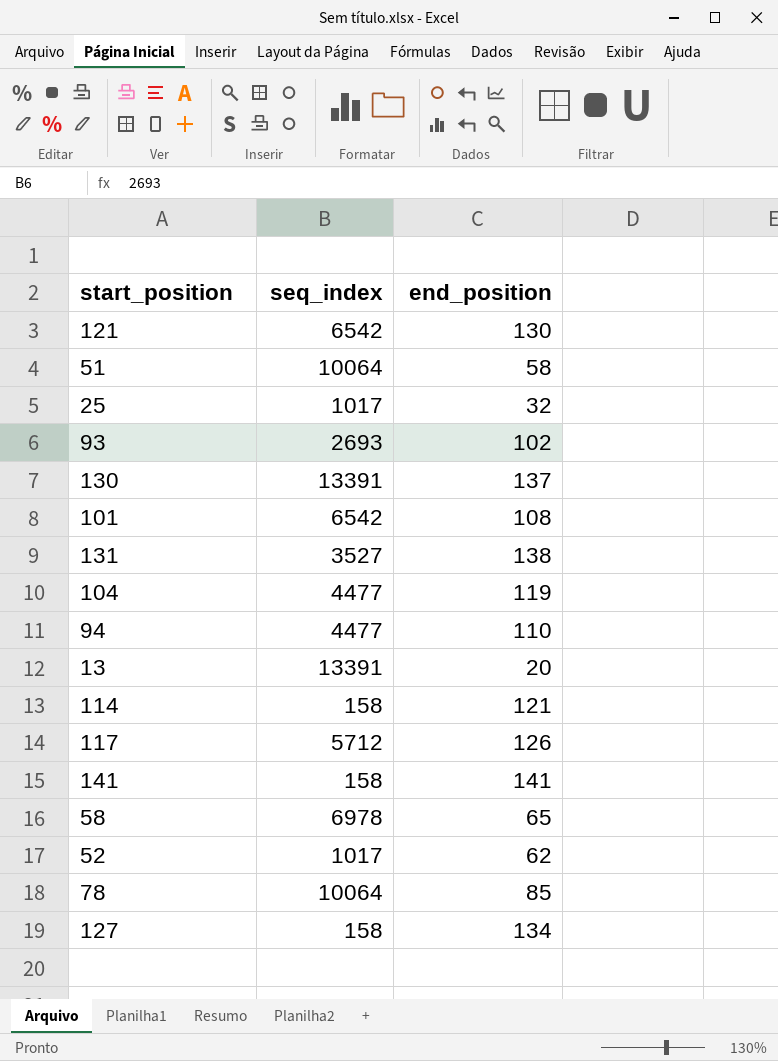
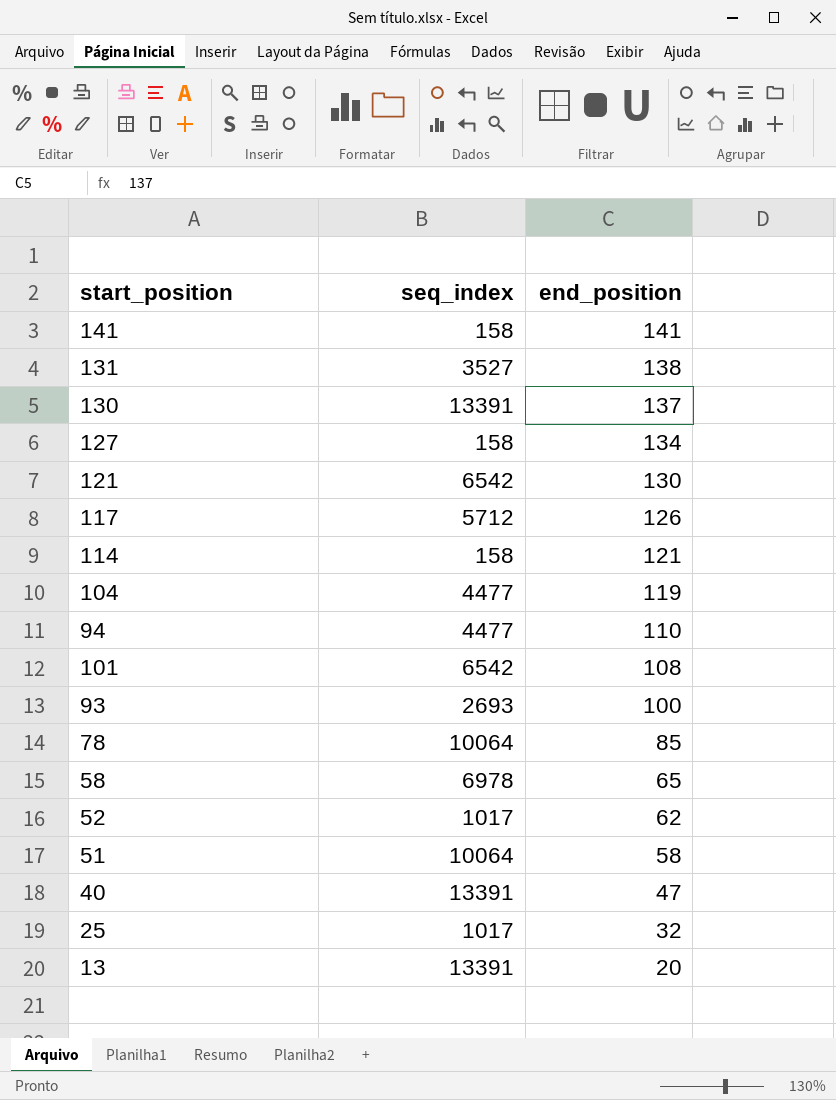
row order: none -> end_position descending
93 | end_position: 102 -> 100
row 40: none -> 13391 | 47

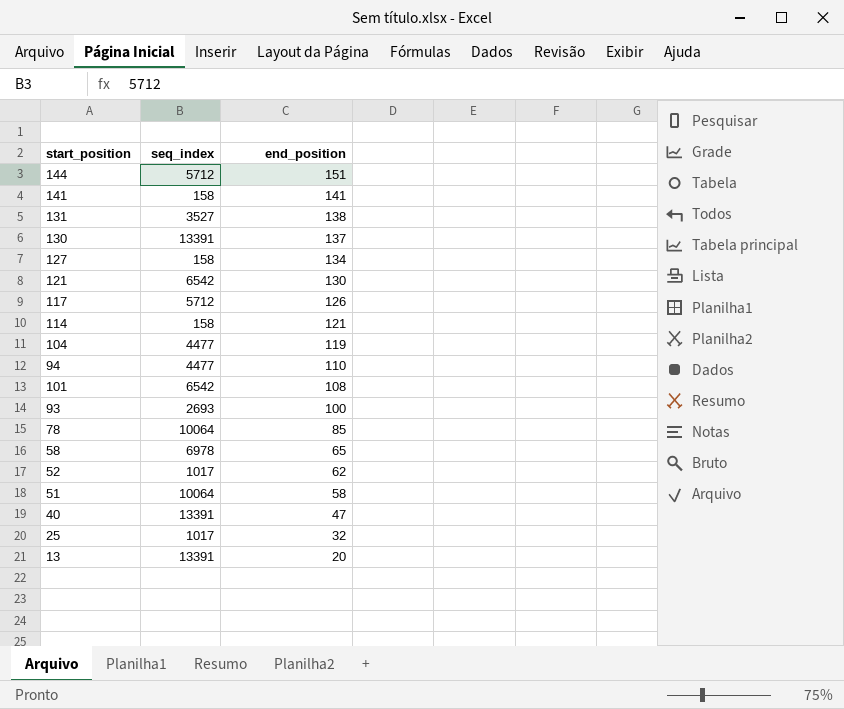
row 144: none -> 5712 | 151

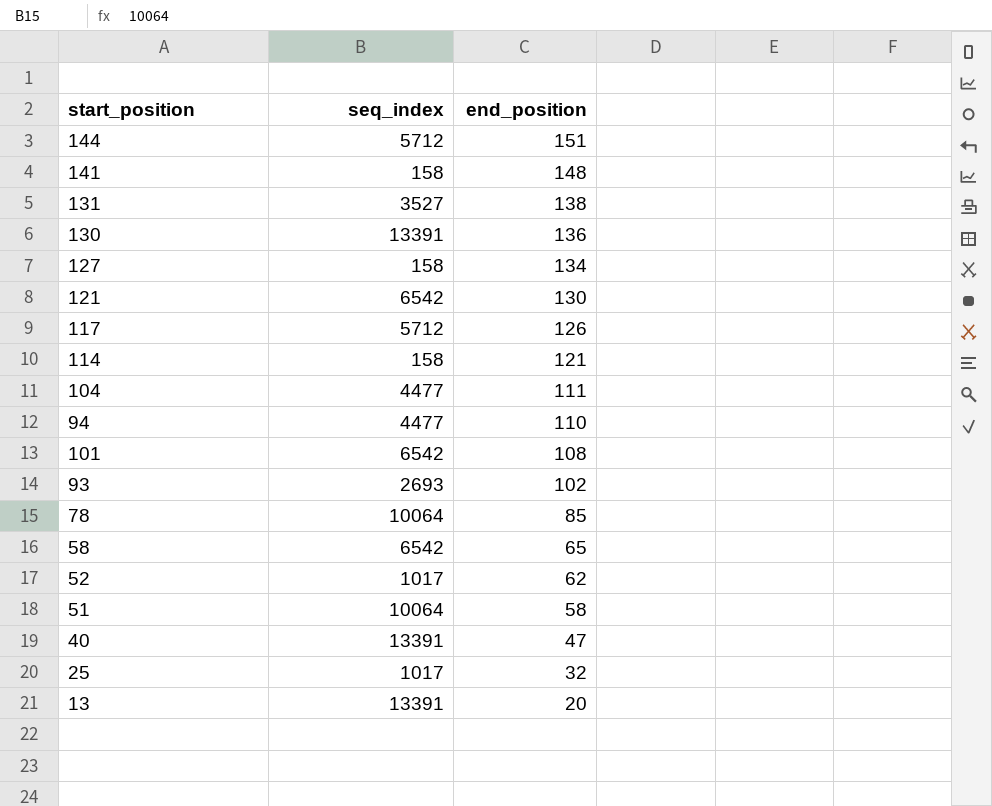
141 | end_position: 141 -> 148
130 | end_position: 137 -> 136
104 | end_position: 119 -> 111
93 | end_position: 100 -> 102
58 | seq_index: 6978 -> 6542

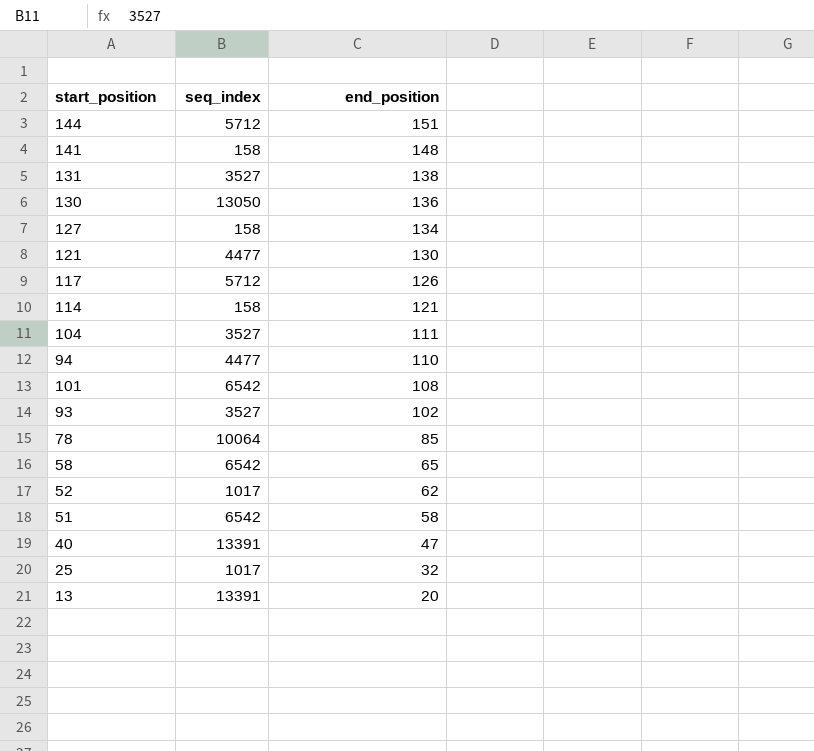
130 | seq_index: 13391 -> 13050
121 | seq_index: 6542 -> 4477
104 | seq_index: 4477 -> 3527
93 | seq_index: 2693 -> 3527
51 | seq_index: 10064 -> 6542

